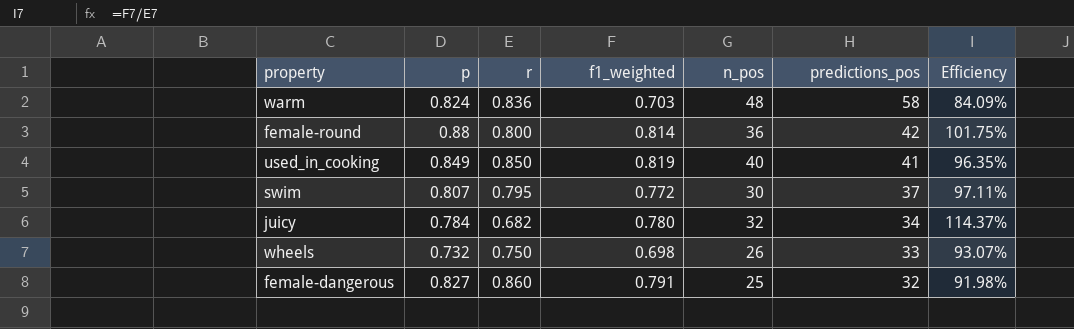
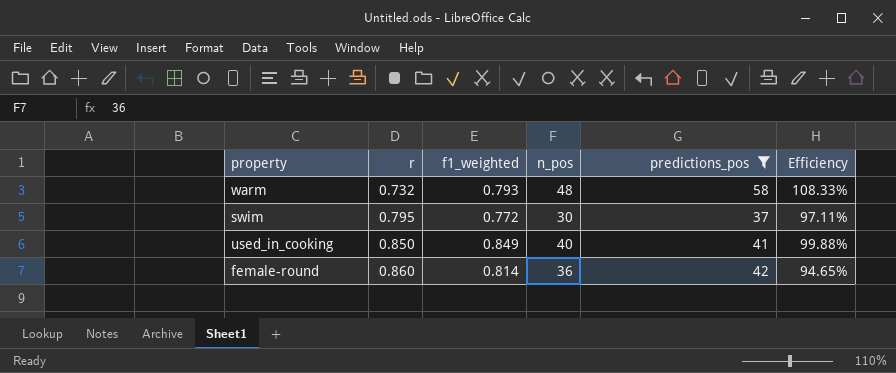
filter: none -> predictions_pos >= 37
row order: predictions_pos descending -> r ascending
column p | position: 2 -> none
warm | r: 0.836 -> 0.732
warm | f1_weighted: 0.703 -> 0.793
warm | Efficiency: 84.09% -> 108.33%
used_in_cooking | f1_weighted: 0.819 -> 0.849
used_in_cooking | Efficiency: 96.35% -> 99.88%
female-round | r: 0.800 -> 0.860
female-round | Efficiency: 101.75% -> 94.65%

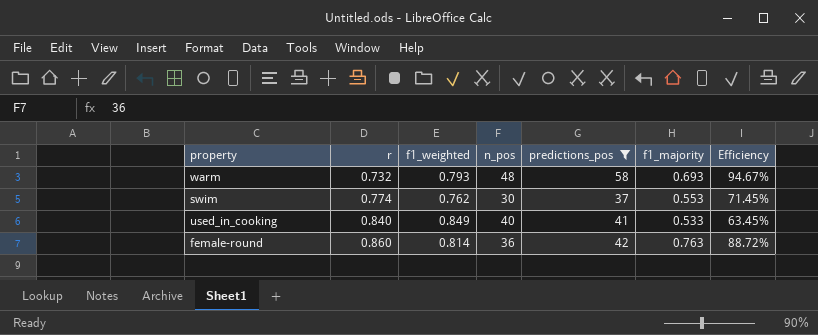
column f1_majority | position: none -> 6
column Efficiency | formula: [f1_weighted] / [r] -> [f1_majority] / [r]
swim | r: 0.795 -> 0.774
swim | f1_weighted: 0.772 -> 0.762
used_in_cooking | r: 0.850 -> 0.840

